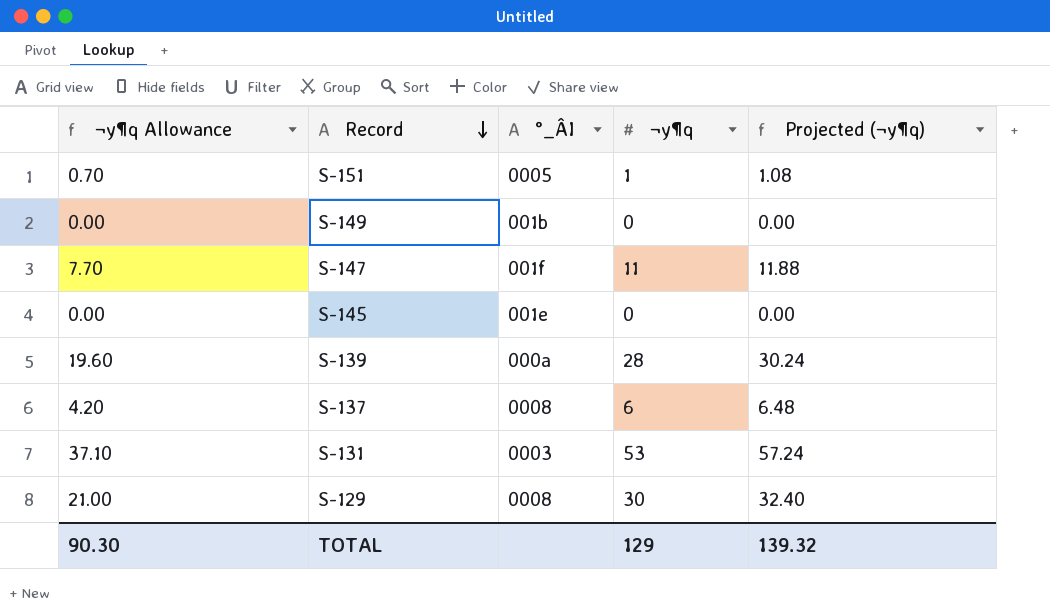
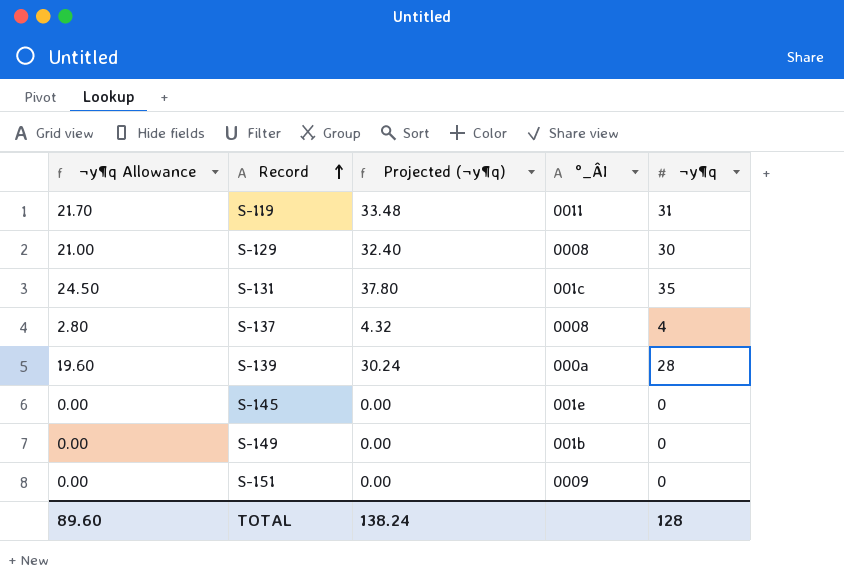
row order: Record descending -> Record ascending
column Projected (¬y¶q) | position: 5 -> 3
row S-147: 7.70 | 001f | 11 | 11.88 -> none
row S-119: none -> 21.70 | 33.48 | 0011 | 31
S-131 | ¬y¶q Allowance: 37.10 -> 24.50
S-131 | Projected (¬y¶q): 57.24 -> 37.80
S-131 | °_ÂI: 0003 -> 001c
S-131 | ¬y¶q: 53 -> 35
S-137 | ¬y¶q Allowance: 4.20 -> 2.80
S-137 | Projected (¬y¶q): 6.48 -> 4.32
S-137 | ¬y¶q: 6 -> 4
S-151 | ¬y¶q Allowance: 0.70 -> 0.00
S-151 | Projected (¬y¶q): 1.08 -> 0.00
S-151 | °_ÂI: 0005 -> 0009
S-151 | ¬y¶q: 1 -> 0
TOTAL | ¬y¶q Allowance: 90.30 -> 89.60
TOTAL | Projected (¬y¶q): 139.32 -> 138.24
TOTAL | ¬y¶q: 129 -> 128

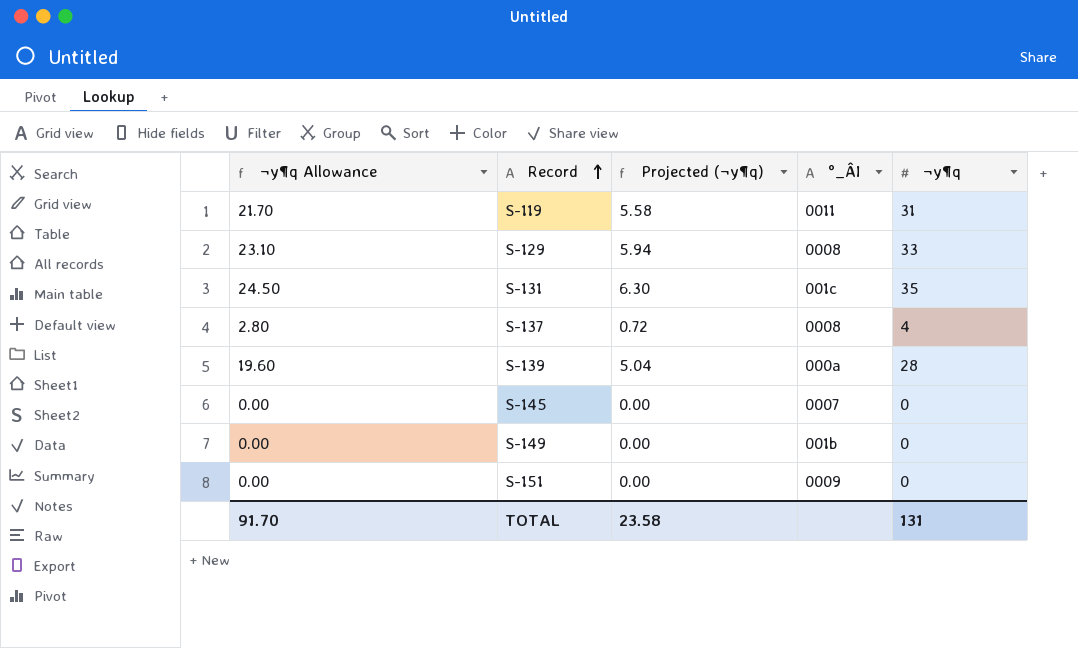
column Projected (¬y¶q) | formula: [¬y¶q] * 1.08 -> [¬y¶q] * 0.18
S-129 | ¬y¶q Allowance: 21.00 -> 23.10
S-129 | ¬y¶q: 30 -> 33
S-145 | °_ÂI: 001e -> 0007
TOTAL | ¬y¶q Allowance: 89.60 -> 91.70
TOTAL | Projected (¬y¶q): 138.24 -> 23.58
TOTAL | ¬y¶q: 128 -> 131

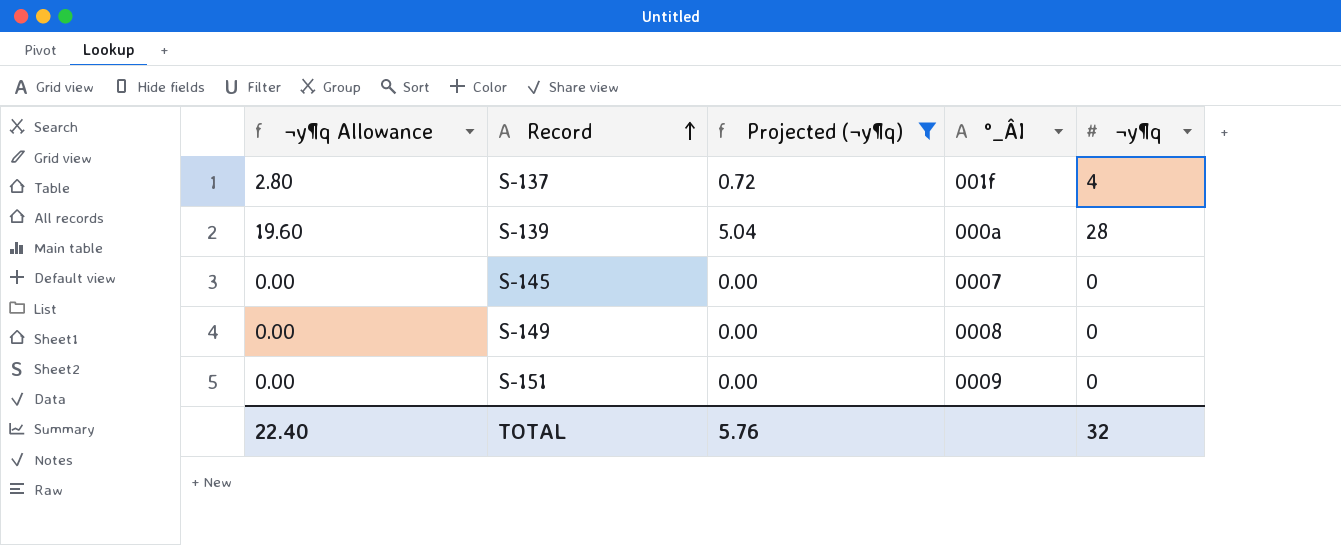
filter: none -> Projected (¬y¶q) <= 5.04
S-137 | °_ÂI: 0008 -> 001f
S-149 | °_ÂI: 001b -> 0008
TOTAL | ¬y¶q Allowance: 91.70 -> 22.40
TOTAL | Projected (¬y¶q): 23.58 -> 5.76
TOTAL | ¬y¶q: 131 -> 32

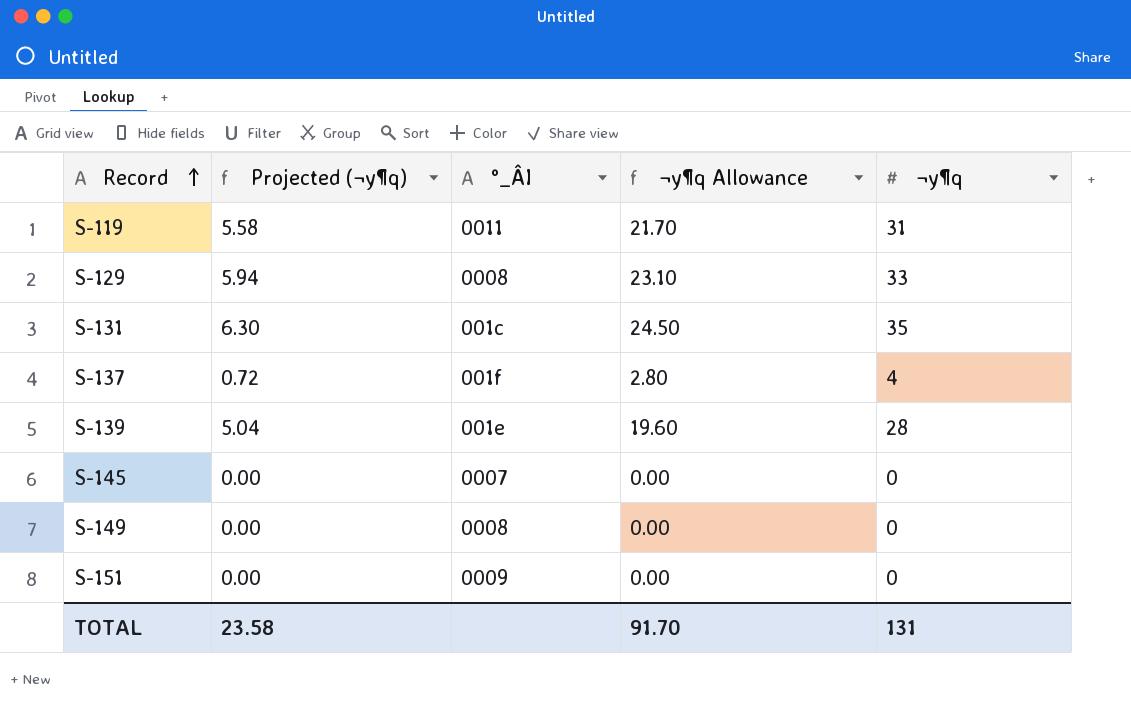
filter: Projected (¬y¶q) <= 5.04 -> none
column ¬y¶q Allowance | position: 1 -> 4
S-139 | °_ÂI: 000a -> 001e
TOTAL | Projected (¬y¶q): 5.76 -> 23.58
TOTAL | ¬y¶q Allowance: 22.40 -> 91.70
TOTAL | ¬y¶q: 32 -> 131

